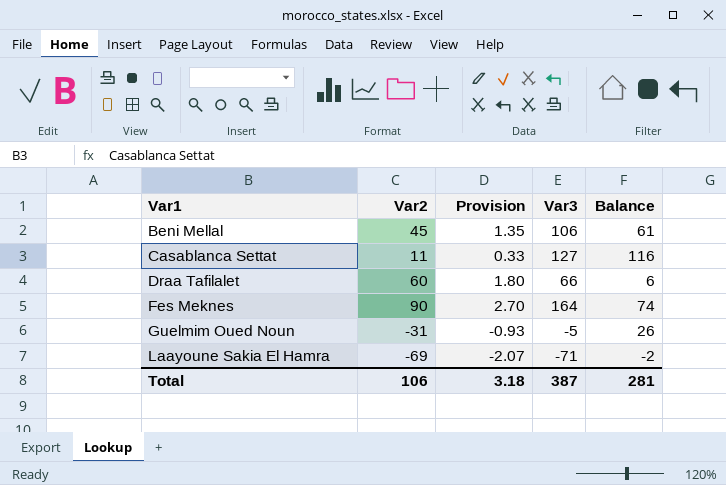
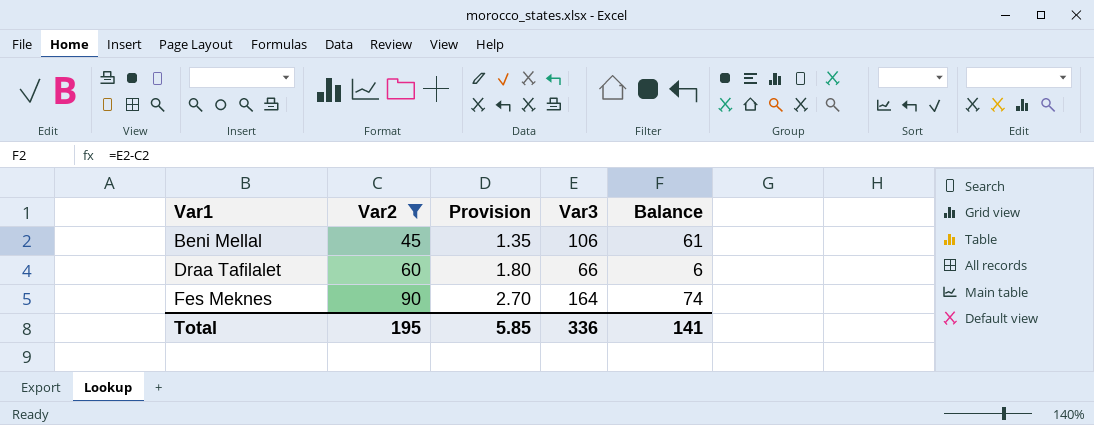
filter: none -> Var2 >= 45
Total | Var2: 106 -> 195
Total | Provision: 3.18 -> 5.85
Total | Var3: 387 -> 336
Total | Balance: 281 -> 141

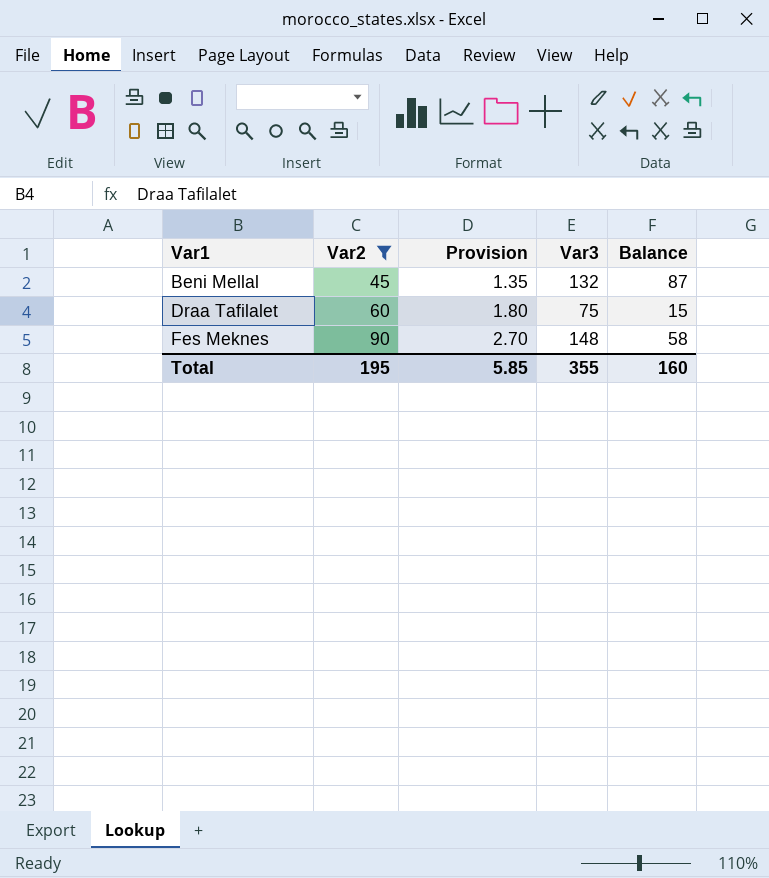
Beni Mellal | Var3: 106 -> 132
Beni Mellal | Balance: 61 -> 87
Draa Tafilalet | Var3: 66 -> 75
Draa Tafilalet | Balance: 6 -> 15
Fes Meknes | Var3: 164 -> 148
Fes Meknes | Balance: 74 -> 58
Total | Var3: 336 -> 355
Total | Balance: 141 -> 160

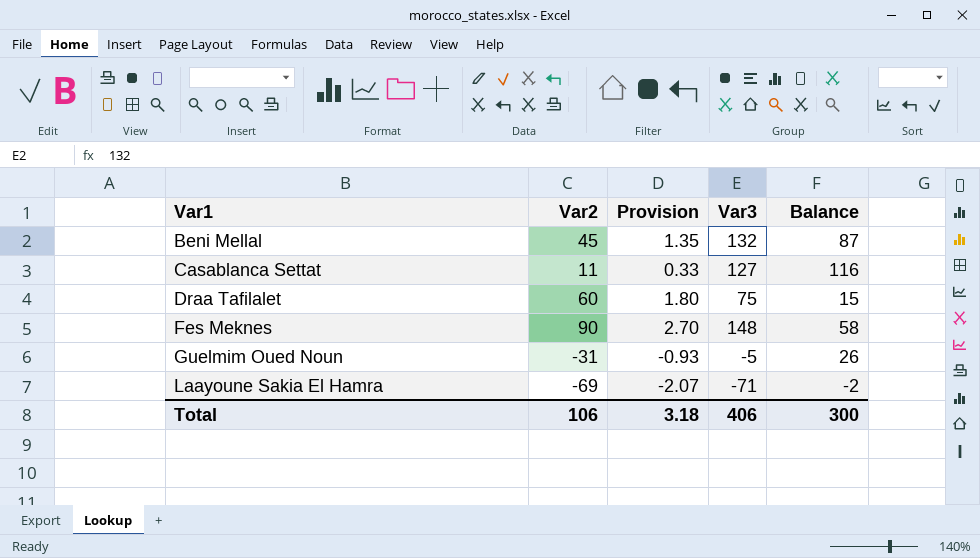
filter: Var2 >= 45 -> none
Total | Var2: 195 -> 106
Total | Provision: 5.85 -> 3.18
Total | Var3: 355 -> 406
Total | Balance: 160 -> 300

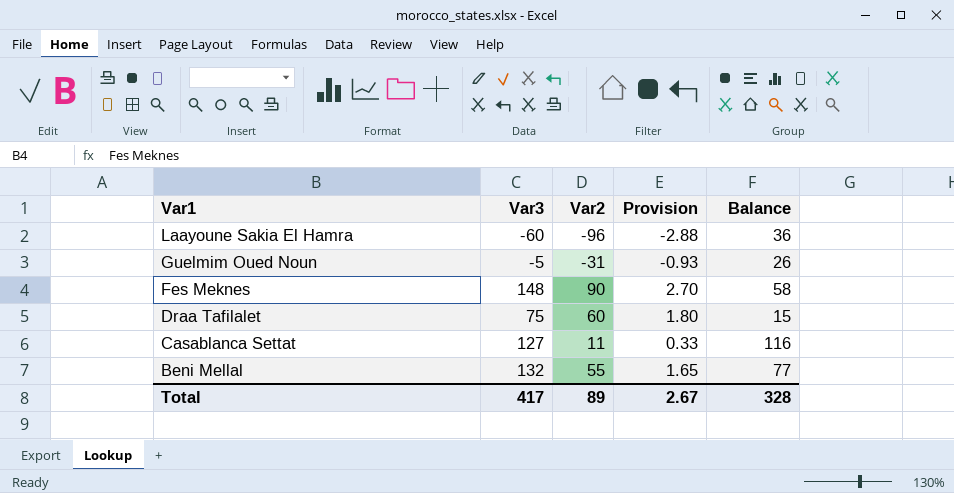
row order: Var1 ascending -> Var1 descending
column Var3 | position: 4 -> 2
Laayoune Sakia El Hamra | Var3: -71 -> -60
Laayoune Sakia El Hamra | Var2: -69 -> -96
Laayoune Sakia El Hamra | Provision: -2.07 -> -2.88
Laayoune Sakia El Hamra | Balance: -2 -> 36
Beni Mellal | Var2: 45 -> 55
Beni Mellal | Provision: 1.35 -> 1.65
Beni Mellal | Balance: 87 -> 77
Total | Var3: 406 -> 417
Total | Var2: 106 -> 89
Total | Provision: 3.18 -> 2.67
Total | Balance: 300 -> 328

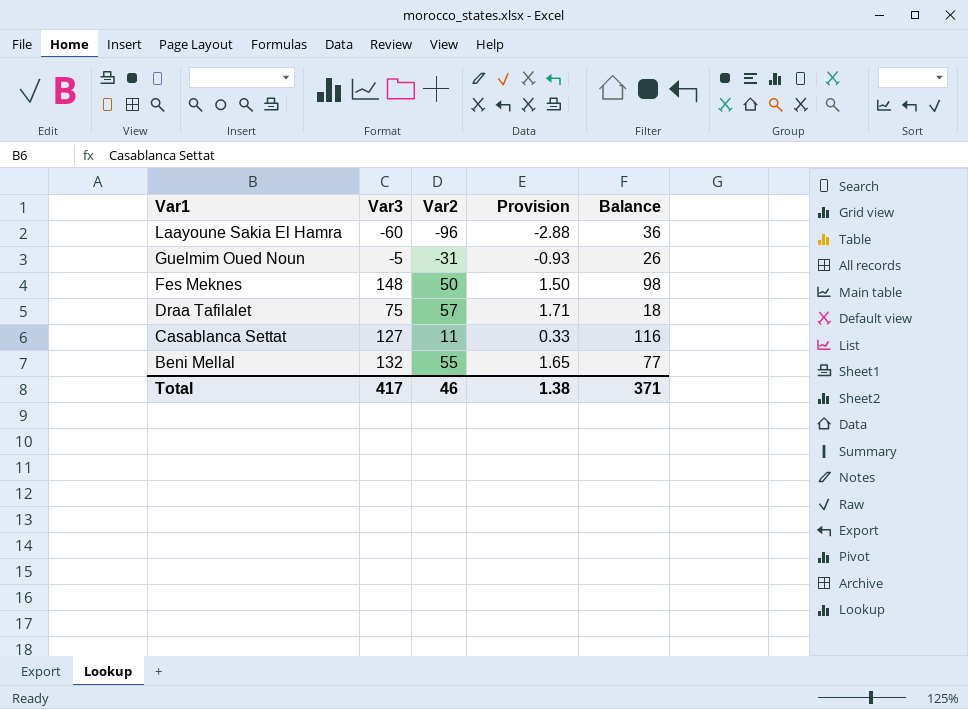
Fes Meknes | Var2: 90 -> 50
Fes Meknes | Provision: 2.70 -> 1.50
Fes Meknes | Balance: 58 -> 98
Draa Tafilalet | Var2: 60 -> 57
Draa Tafilalet | Provision: 1.80 -> 1.71
Draa Tafilalet | Balance: 15 -> 18
Total | Var2: 89 -> 46
Total | Provision: 2.67 -> 1.38
Total | Balance: 328 -> 371

